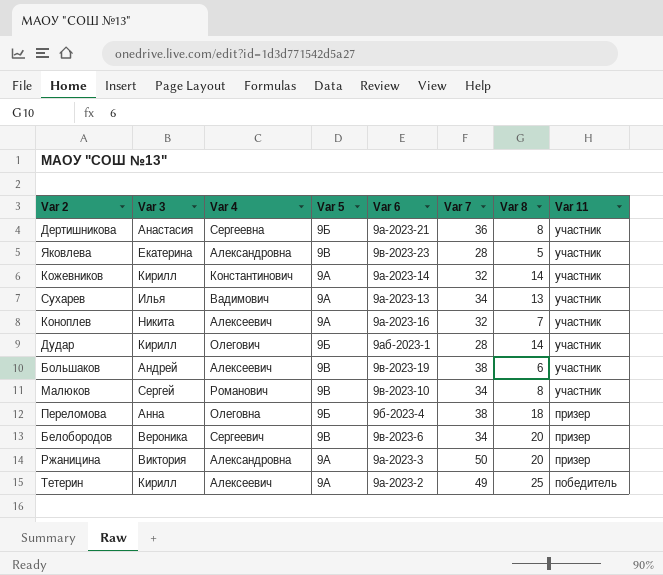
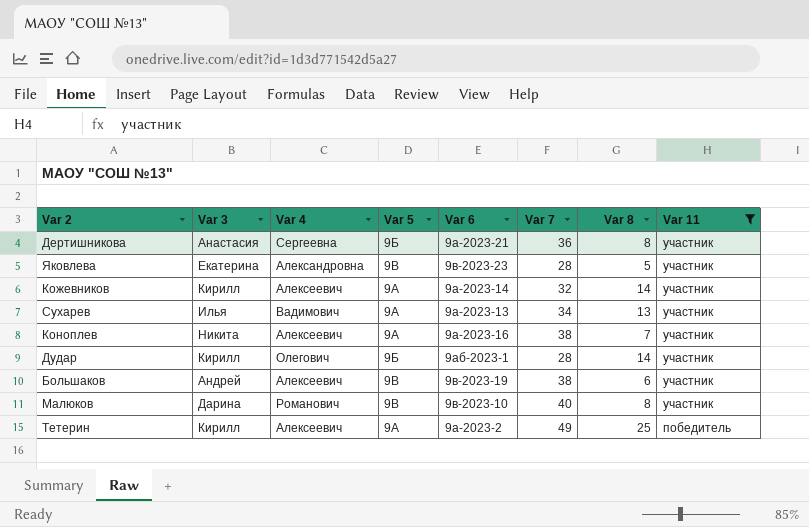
filter: none -> Var 11 != призер
Кожевников | Var 4: Константинович -> Алексеевич
Коноплев | Var 7: 32 -> 38
Малюков | Var 3: Сергей -> Дарина
Малюков | Var 7: 34 -> 40

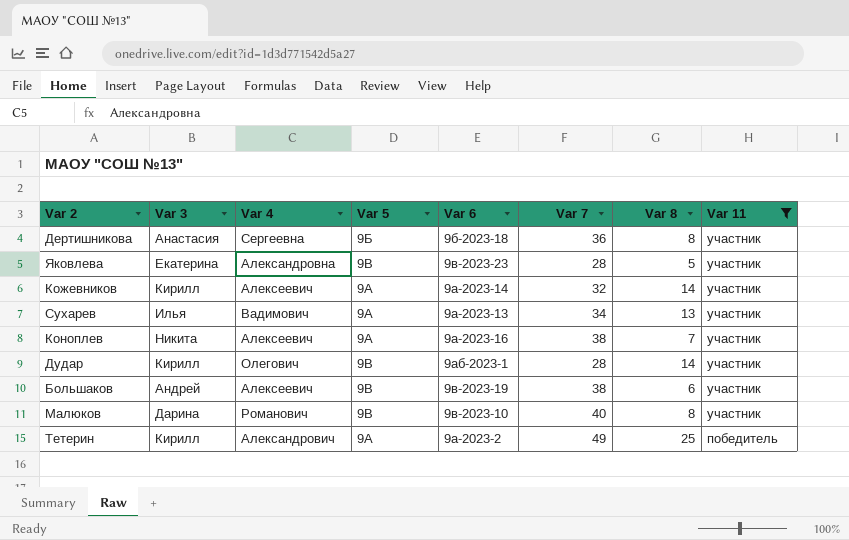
Дертишникова | Var 6: 9а-2023-21 -> 9б-2023-18
Дудар | Var 5: 9Б -> 9В
Тетерин | Var 4: Алексеевич -> Александрович

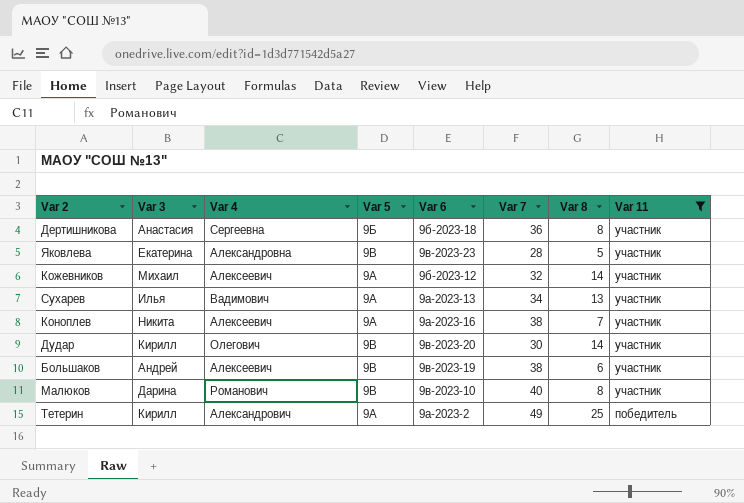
Кожевников | Var 3: Кирилл -> Михаил
Кожевников | Var 6: 9а-2023-14 -> 9б-2023-12
Дудар | Var 6: 9aб-2023-1 -> 9в-2023-20
Дудар | Var 7: 28 -> 30

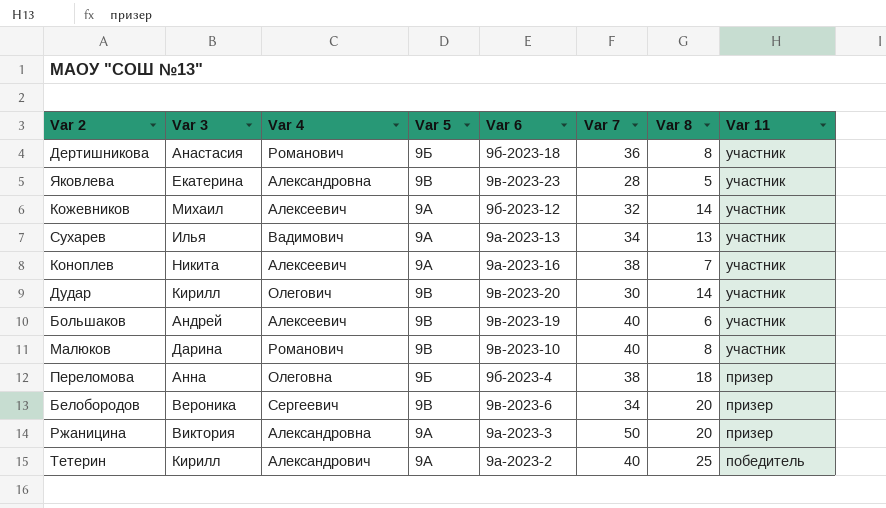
filter: Var 11 != призер -> none
Дертишникова | Var 4: Сергеевна -> Романович
Большаков | Var 7: 38 -> 40
Тетерин | Var 7: 49 -> 40

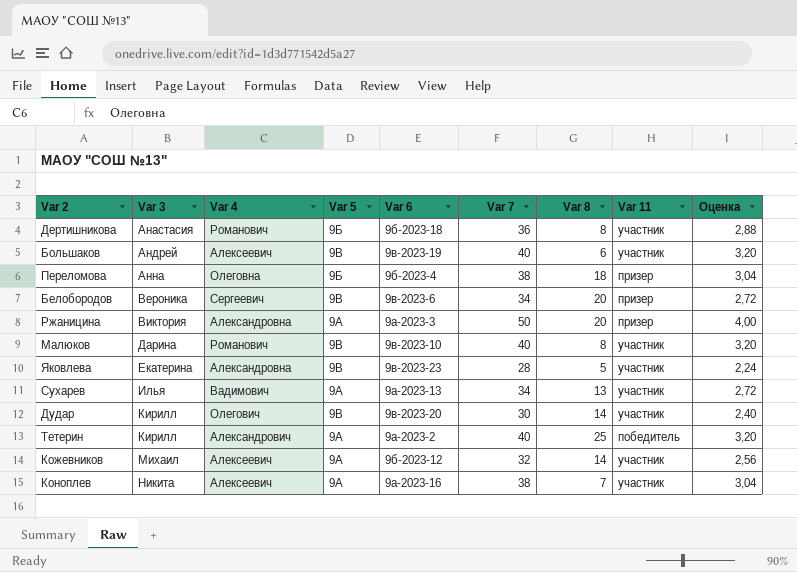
row order: Var 11 descending -> Var 3 ascending
column Оценка | formula: none -> [Var 7] * 0,08

